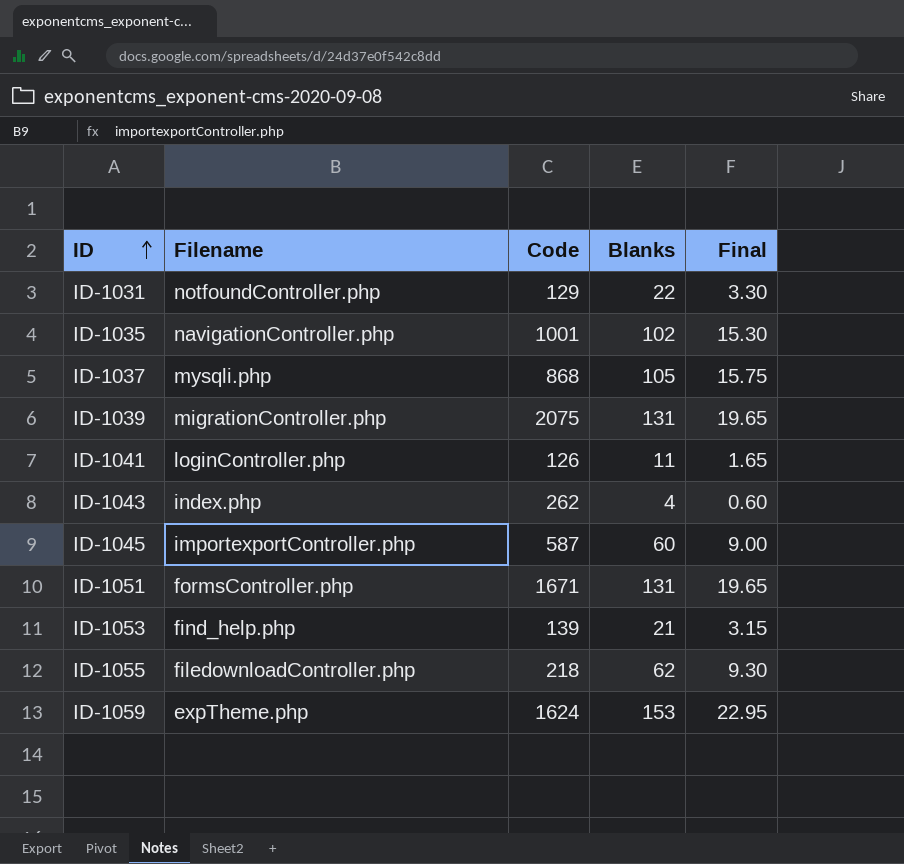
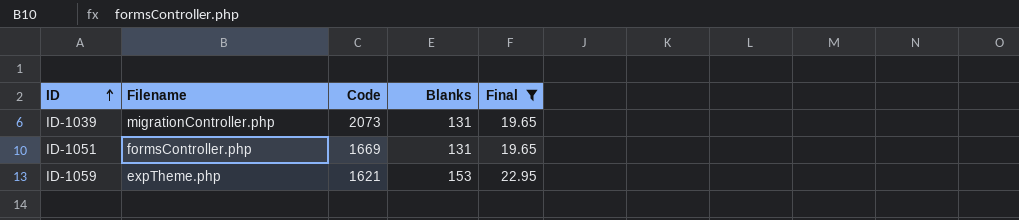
filter: none -> Final >= 19.65
ID-1039 | Code: 2075 -> 2073
ID-1051 | Code: 1671 -> 1669
ID-1059 | Code: 1624 -> 1621

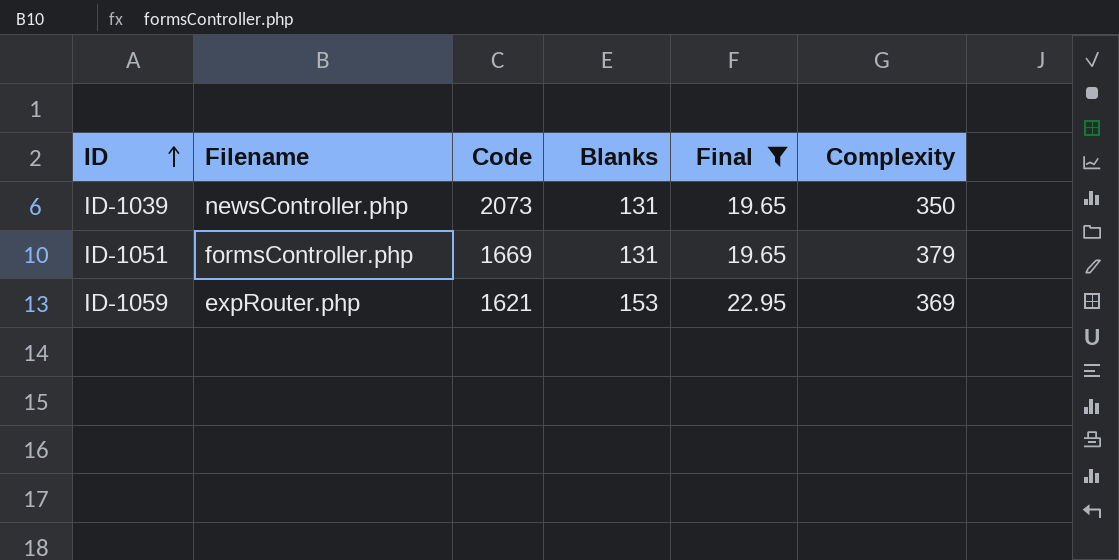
column Complexity | position: none -> 6
ID-1039 | Filename: migrationController.php -> newsController.php
ID-1059 | Filename: expTheme.php -> expRouter.php

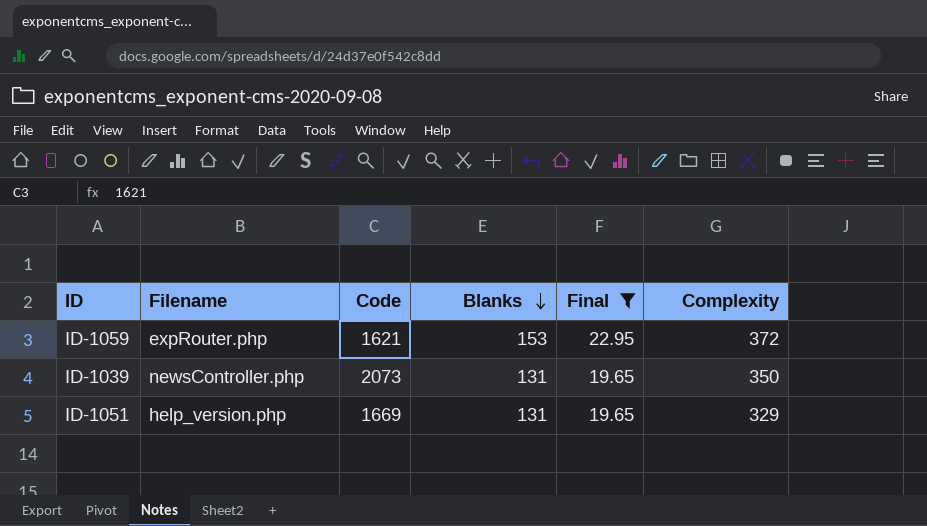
row order: ID ascending -> Blanks descending
ID-1059 | Complexity: 369 -> 372
ID-1051 | Filename: formsController.php -> help_version.php
ID-1051 | Complexity: 379 -> 329

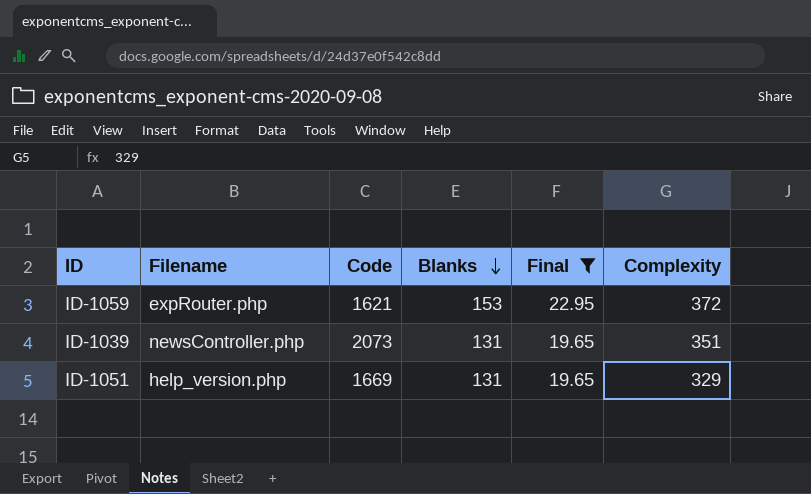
ID-1039 | Complexity: 350 -> 351

